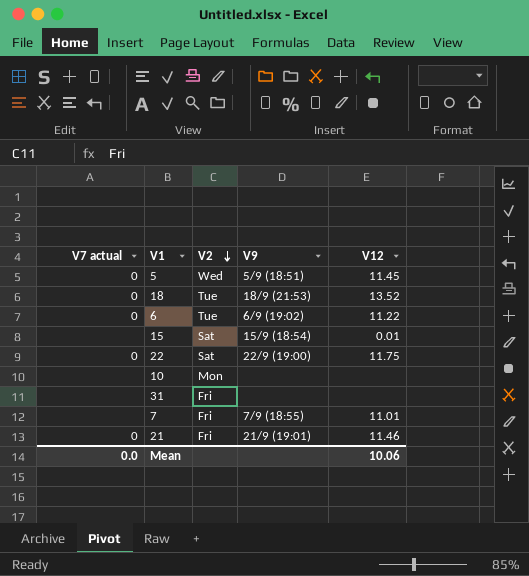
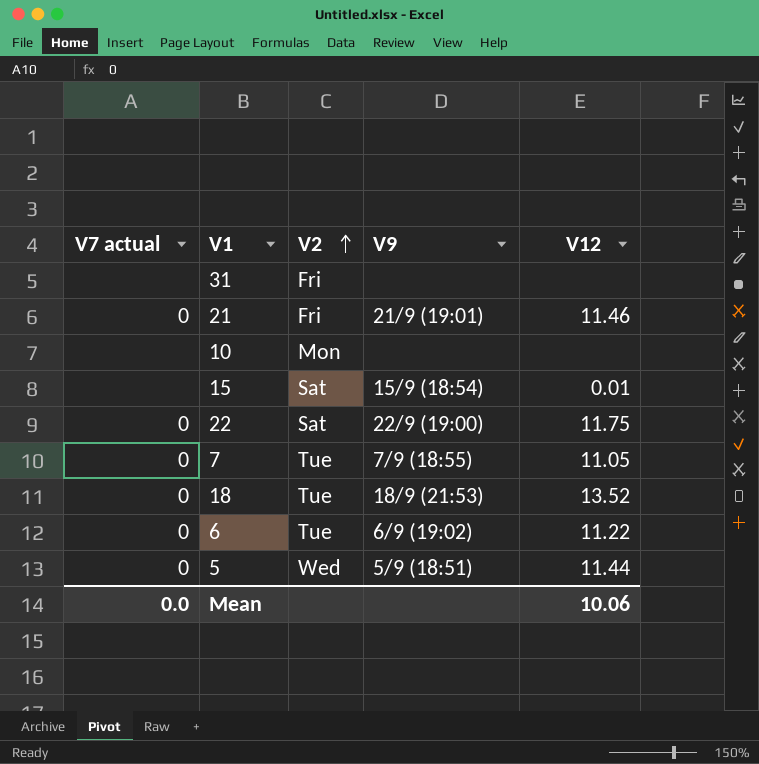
row order: V2 descending -> V2 ascending
7 | V7 actual: none -> 0
7 | V2: Fri -> Tue
7 | V12: 11.01 -> 11.05
5 | V12: 11.45 -> 11.44

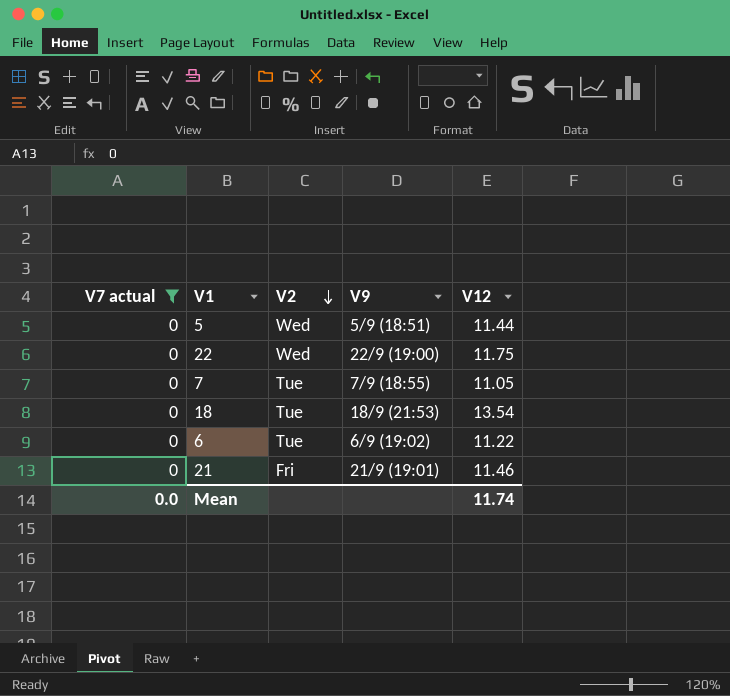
filter: none -> V7 actual = 0
row order: V2 ascending -> V2 descending
22 | V2: Sat -> Wed
18 | V12: 13.52 -> 13.54
Mean | V12: 10.06 -> 11.74

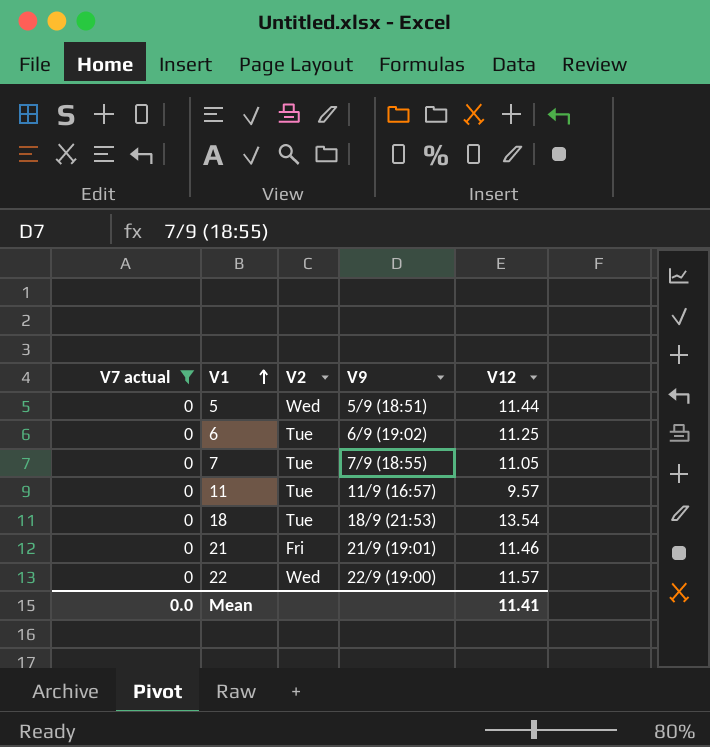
row order: V2 descending -> V1 ascending
6 | V12: 11.22 -> 11.25
row 11: none -> 0 | Tue | 11/9 (16:57) | 9.57
22 | V12: 11.75 -> 11.57
Mean | V12: 11.74 -> 11.41

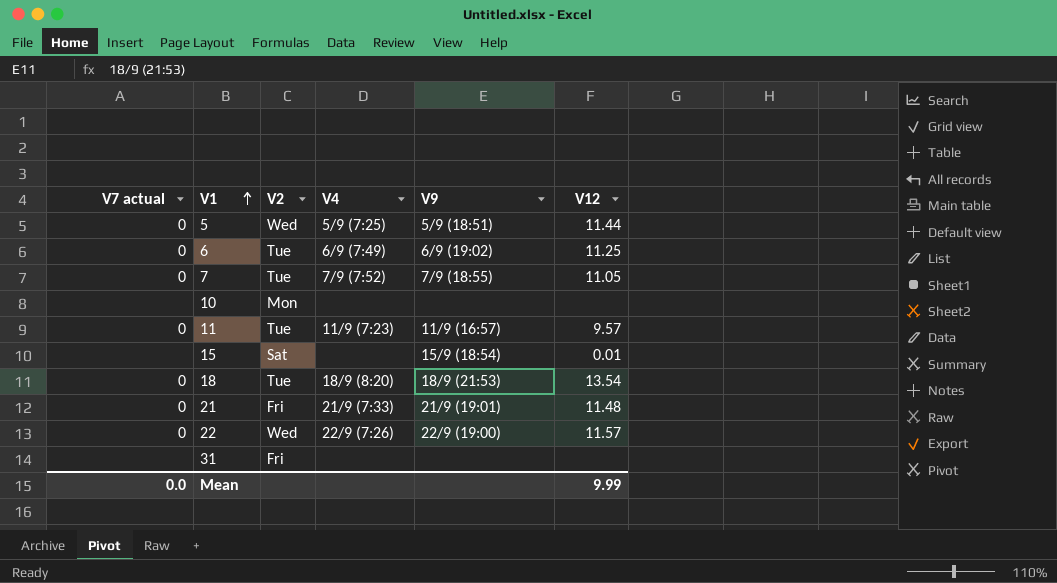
filter: V7 actual = 0 -> none
column V4 | position: none -> 4
21 | V12: 11.46 -> 11.48
Mean | V12: 11.41 -> 9.99

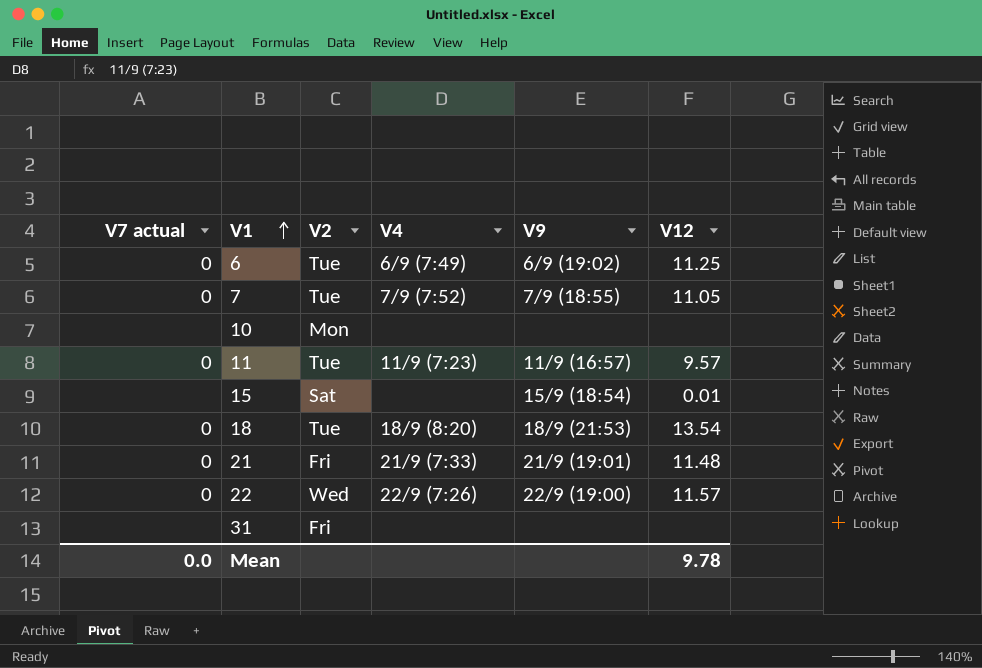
row 5: 0 | Wed | 5/9 (7:25) | 5/9 (18:51) | 11.44 -> none
Mean | V12: 9.99 -> 9.78

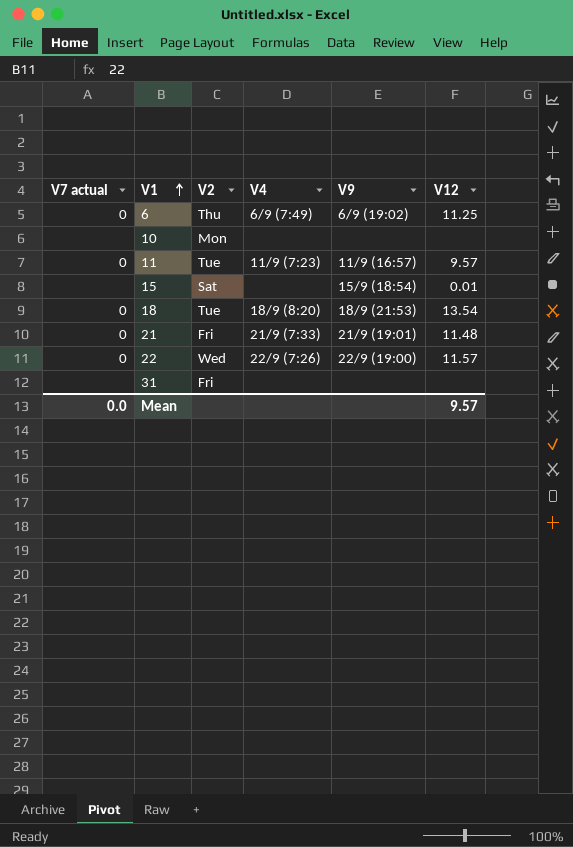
row 7: 0 | Tue | 7/9 (7:52) | 7/9 (18:55) | 11.05 -> none
6 | V2: Tue -> Thu
Mean | V12: 9.78 -> 9.57

